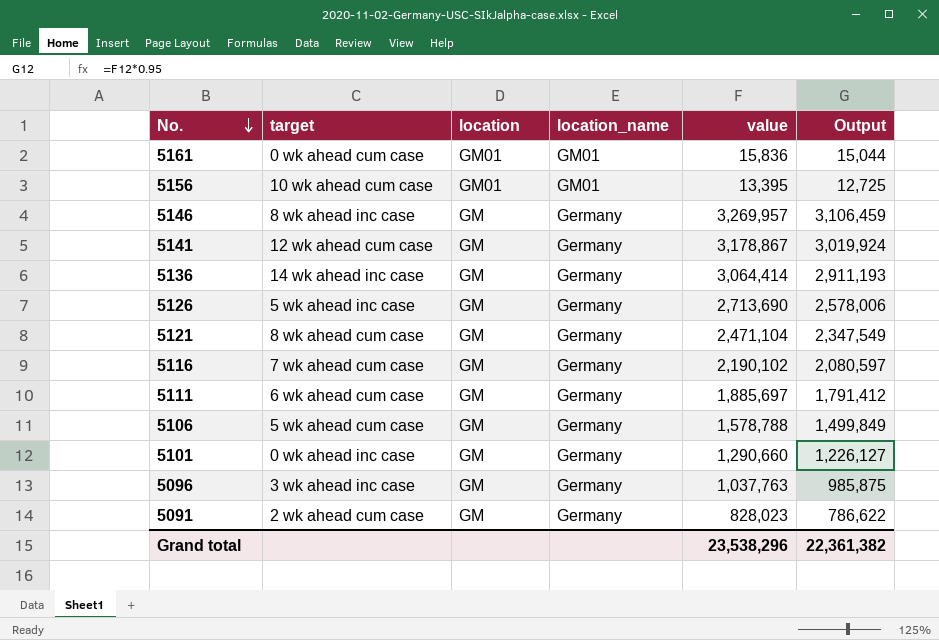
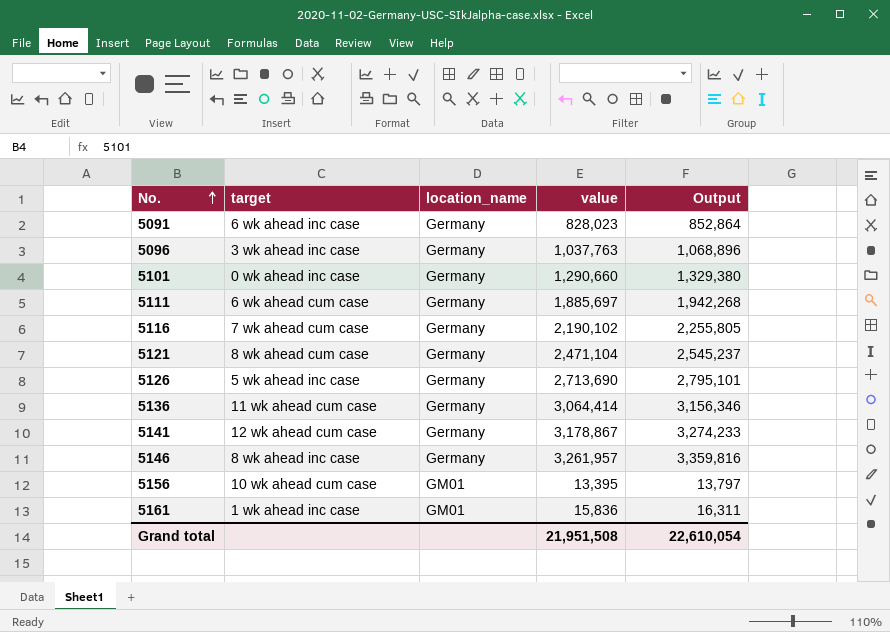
row order: No. descending -> No. ascending
column location | position: 3 -> none
column Output | formula: [value] * 0.95 -> [value] * 1.03
row 5106: 5 wk ahead cum case | GM | Germany | 1,578,788 | 1,499,849 -> none
5091 | target: 2 wk ahead cum case -> 6 wk ahead inc case
5136 | target: 14 wk ahead inc case -> 11 wk ahead cum case
5146 | value: 3,269,957 -> 3,261,957
5161 | target: 0 wk ahead cum case -> 1 wk ahead inc case
Grand total | value: 23,538,296 -> 21,951,508
Grand total | Output: 22,361,382 -> 22,610,054

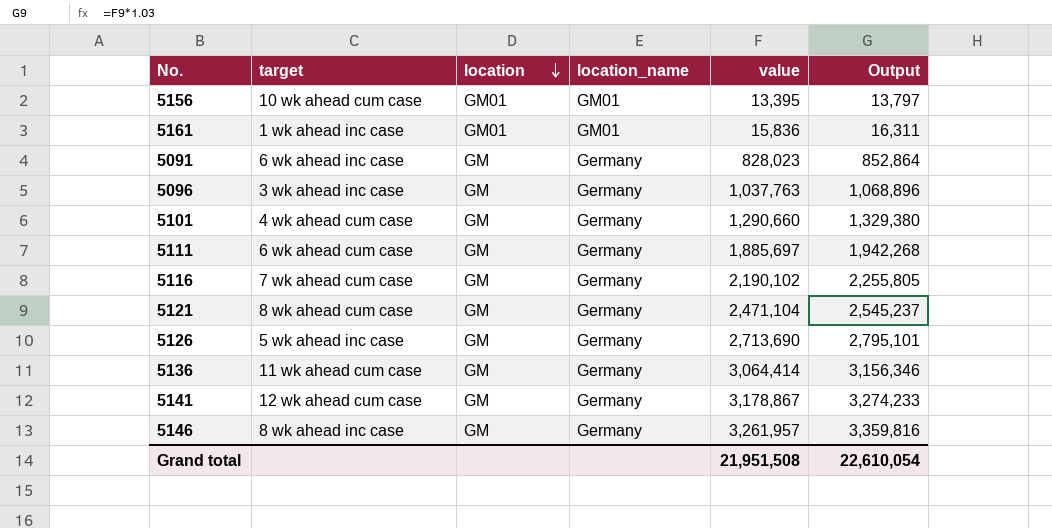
row order: No. ascending -> location descending
column location | position: none -> 3
5101 | target: 0 wk ahead inc case -> 4 wk ahead cum case

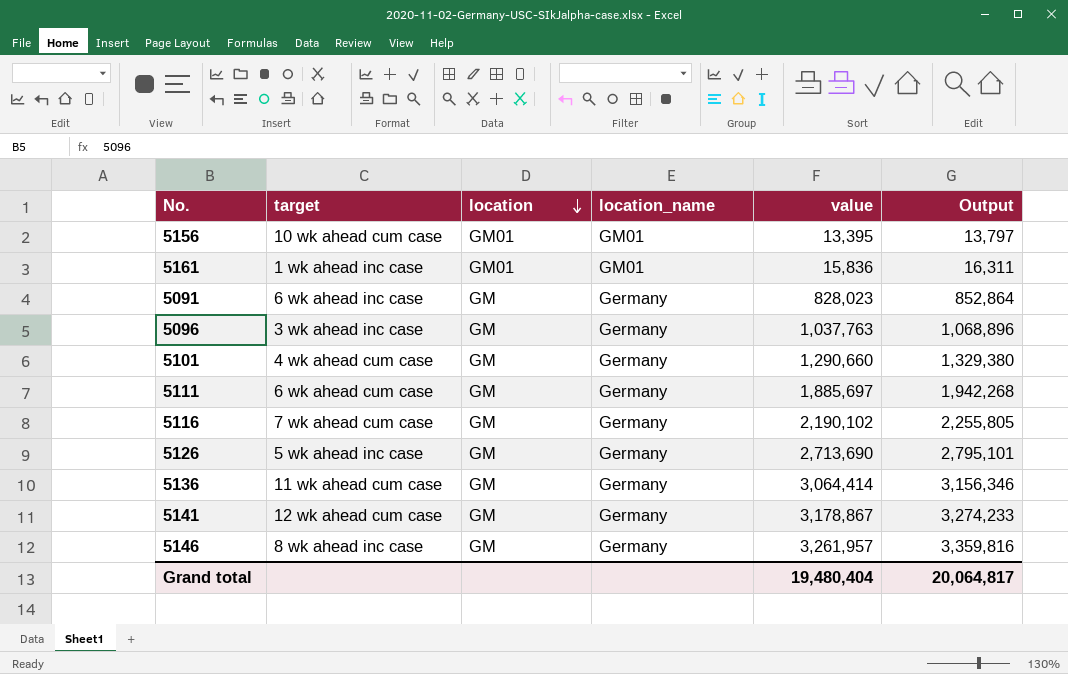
row 5121: 8 wk ahead cum case | GM | Germany | 2,471,104 | 2,545,237 -> none
Grand total | value: 21,951,508 -> 19,480,404
Grand total | Output: 22,610,054 -> 20,064,817

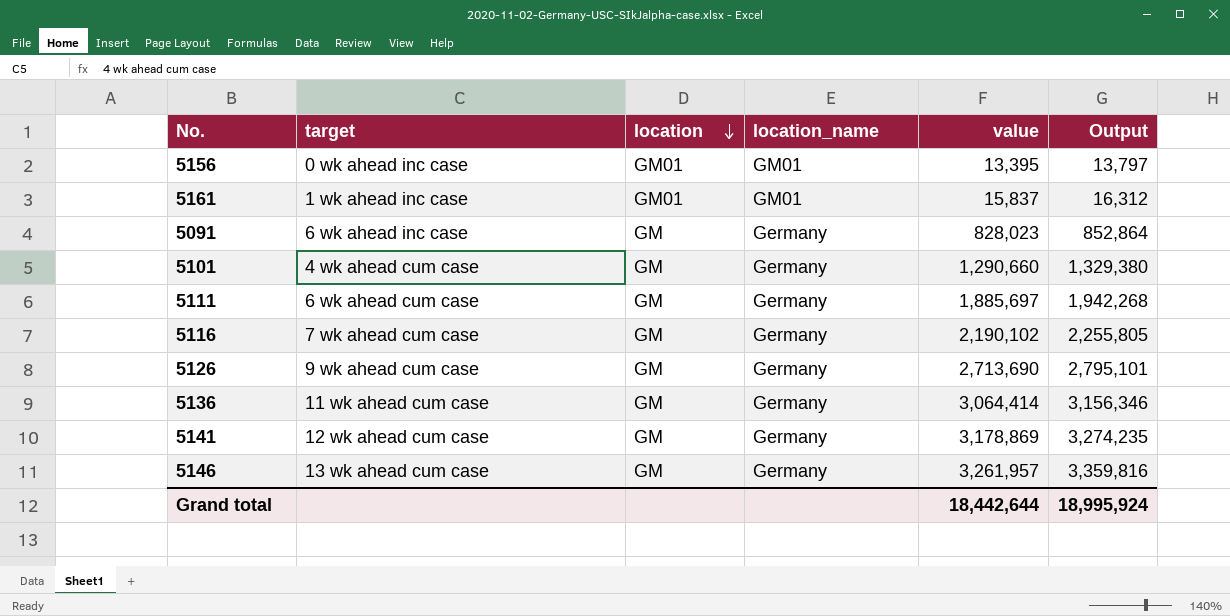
row 5096: 3 wk ahead inc case | GM | Germany | 1,037,763 | 1,068,896 -> none
5156 | target: 10 wk ahead cum case -> 0 wk ahead inc case
5161 | value: 15,836 -> 15,837
5161 | Output: 16,311 -> 16,312
5126 | target: 5 wk ahead inc case -> 9 wk ahead cum case
5141 | value: 3,178,867 -> 3,178,869
5141 | Output: 3,274,233 -> 3,274,235
5146 | target: 8 wk ahead inc case -> 13 wk ahead cum case
Grand total | value: 19,480,404 -> 18,442,644
Grand total | Output: 20,064,817 -> 18,995,924

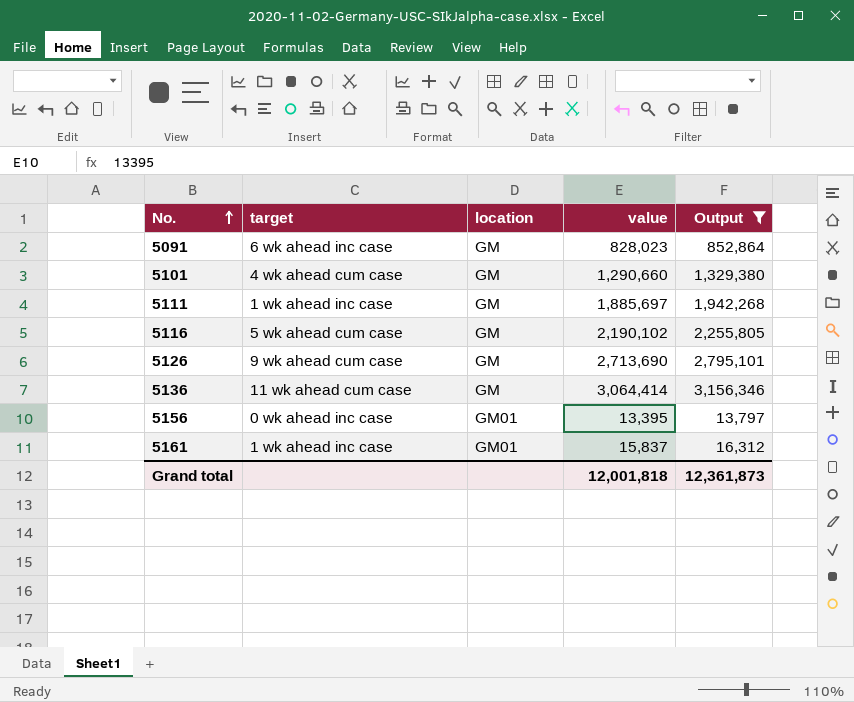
filter: none -> Output <= 3,156,346
row order: location descending -> No. ascending
column location_name | position: 4 -> none
5111 | target: 6 wk ahead cum case -> 1 wk ahead inc case
5116 | target: 7 wk ahead cum case -> 5 wk ahead cum case
Grand total | value: 18,442,644 -> 12,001,818
Grand total | Output: 18,995,924 -> 12,361,873

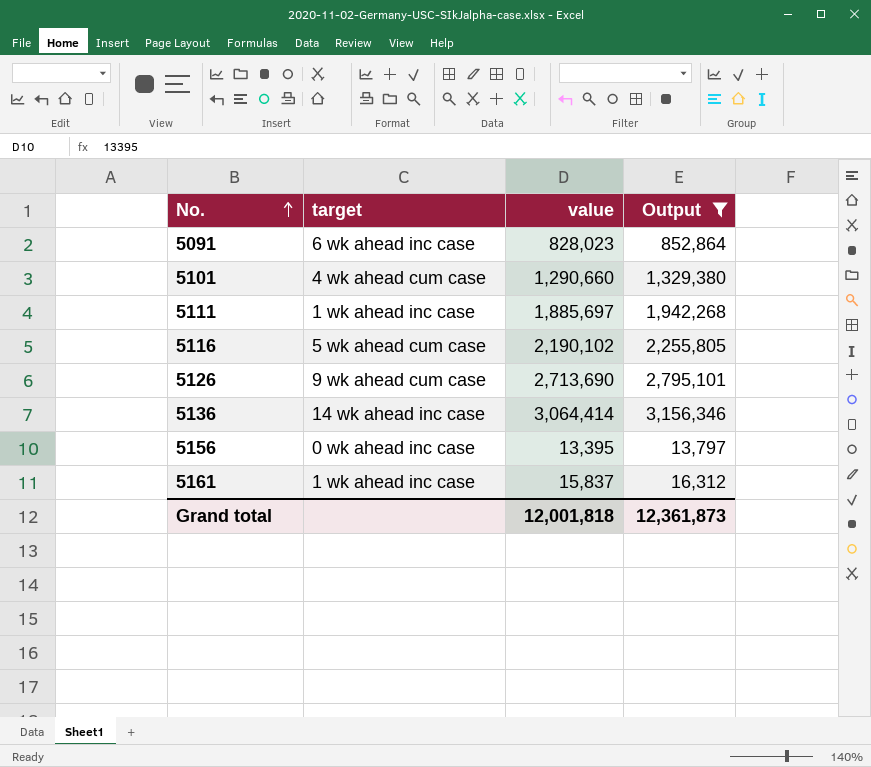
column location | position: 3 -> none
5136 | target: 11 wk ahead cum case -> 14 wk ahead inc case

